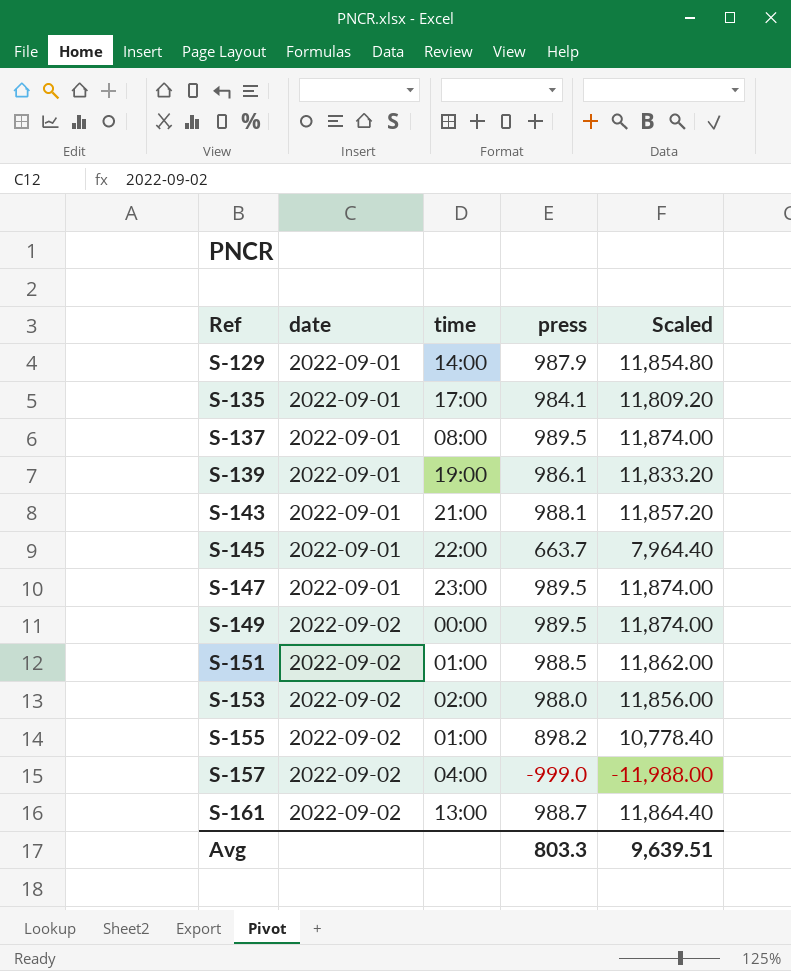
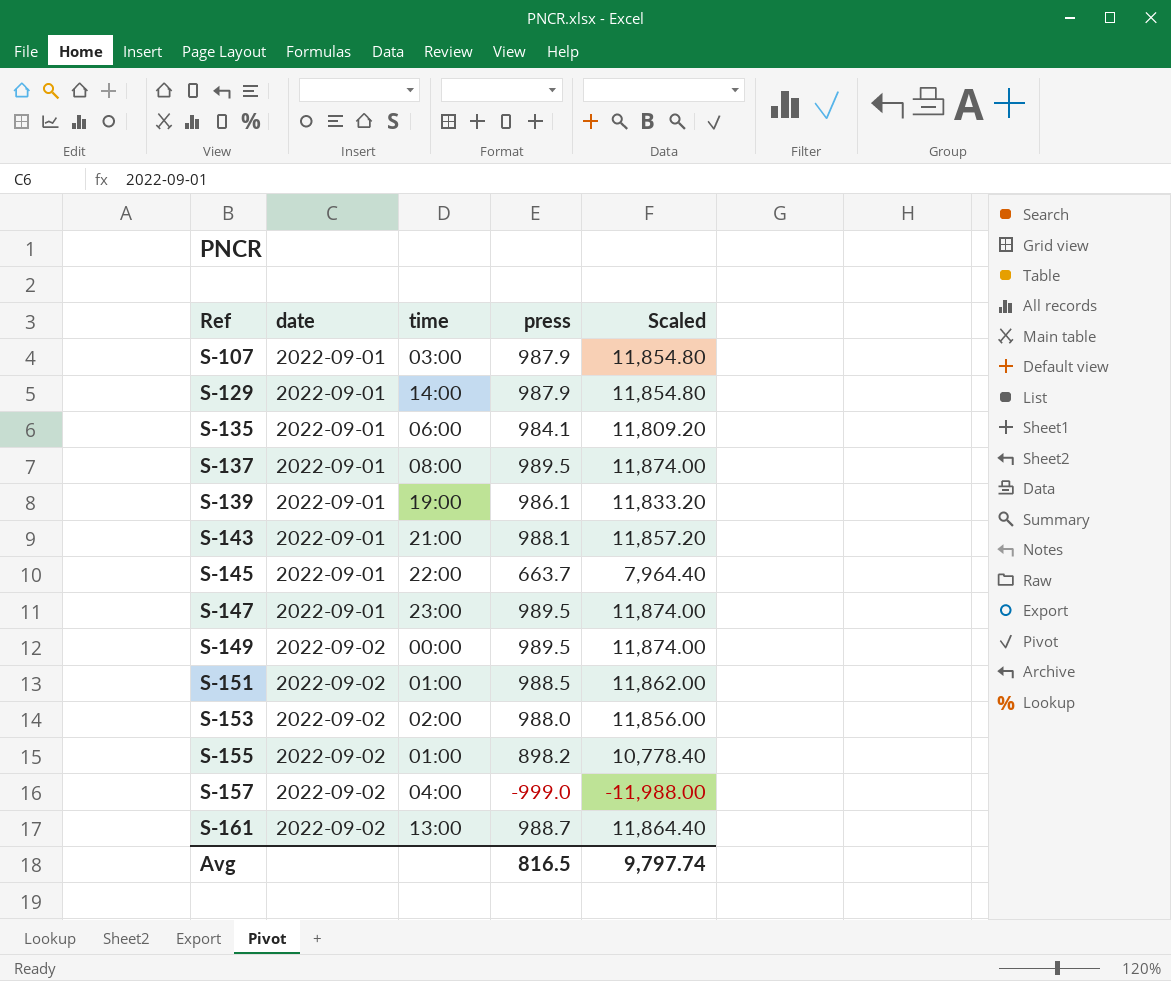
row S-107: none -> 2022-09-01 | 03:00 | 987.9 | 11,854.80
S-135 | time: 17:00 -> 06:00
Avg | press: 803.3 -> 816.5
Avg | Scaled: 9,639.51 -> 9,797.74

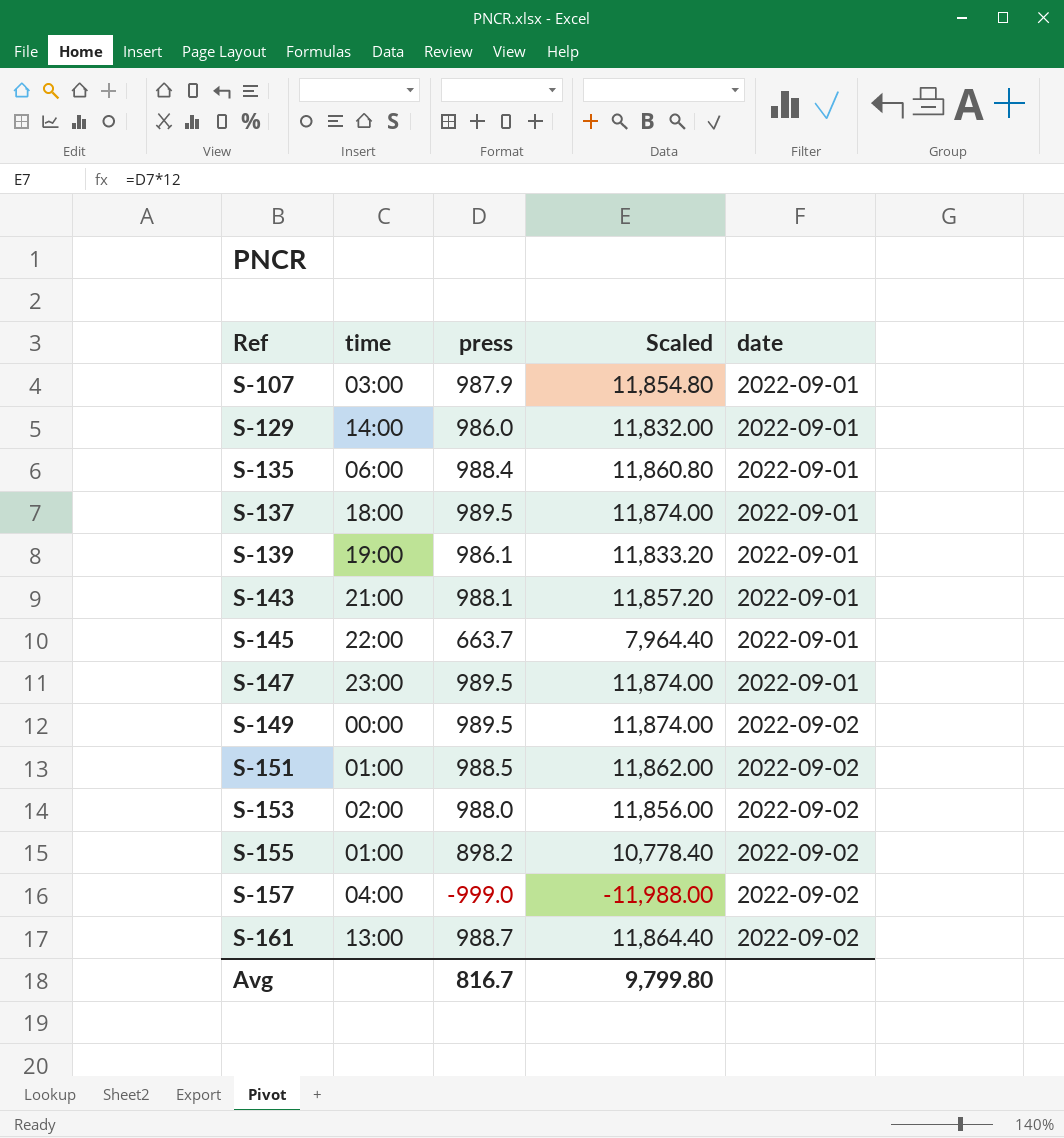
column date | position: 2 -> 5
S-129 | press: 987.9 -> 986.0
S-129 | Scaled: 11,854.80 -> 11,832.00
S-135 | press: 984.1 -> 988.4
S-135 | Scaled: 11,809.20 -> 11,860.80
S-137 | time: 08:00 -> 18:00
Avg | press: 816.5 -> 816.7
Avg | Scaled: 9,797.74 -> 9,799.80

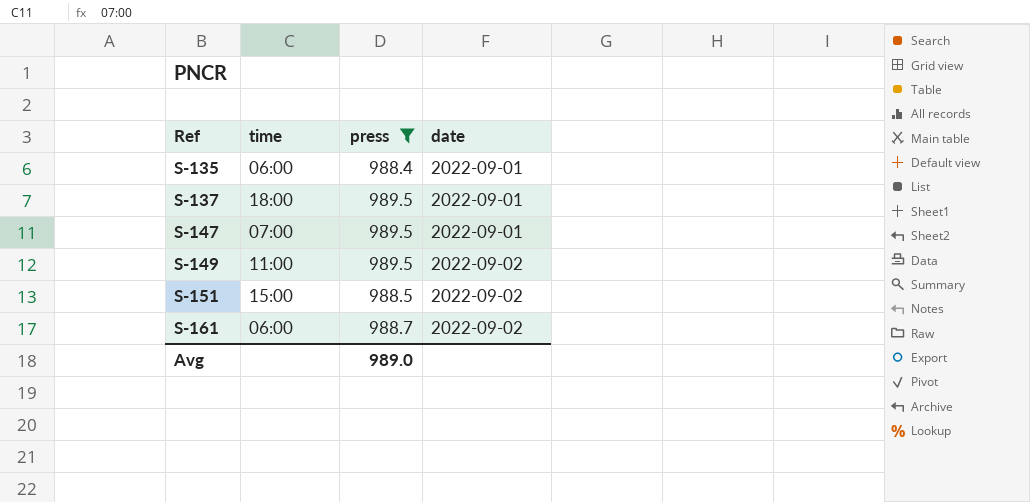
filter: none -> press >= 988.4
column Scaled | formula: [press] * 12 -> none
S-147 | time: 23:00 -> 07:00
S-149 | time: 00:00 -> 11:00
S-151 | time: 01:00 -> 15:00
S-161 | time: 13:00 -> 06:00
Avg | press: 816.7 -> 989.0

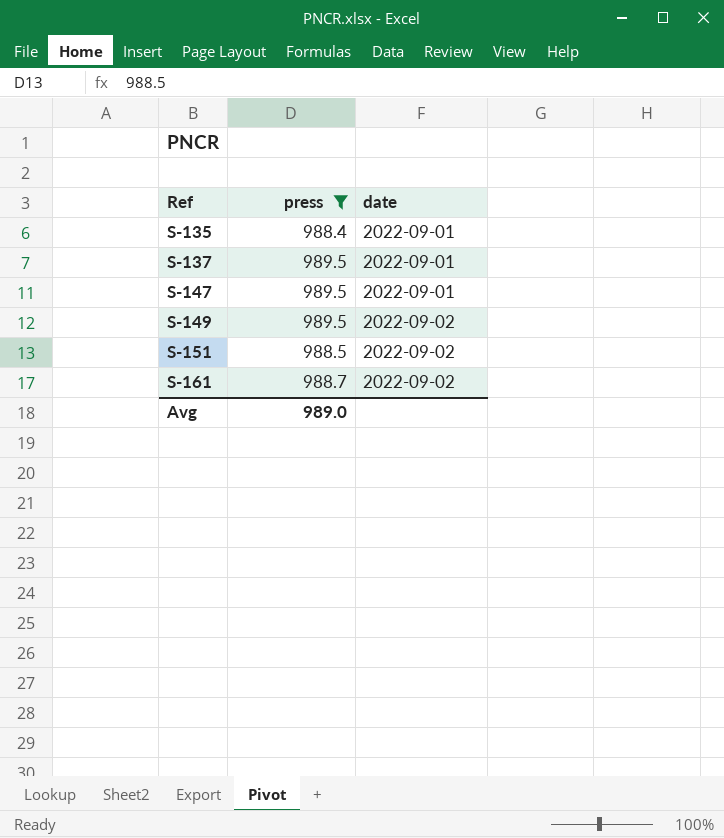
column time | position: 2 -> none

